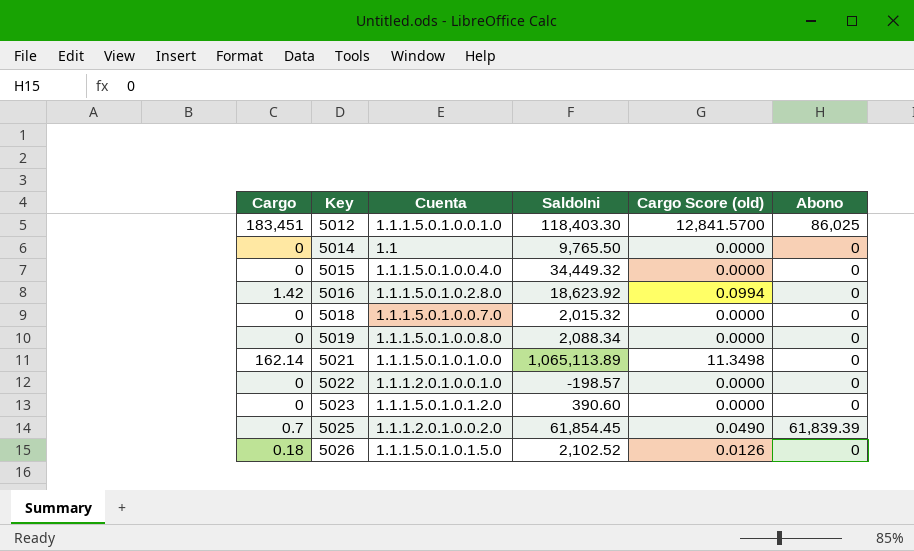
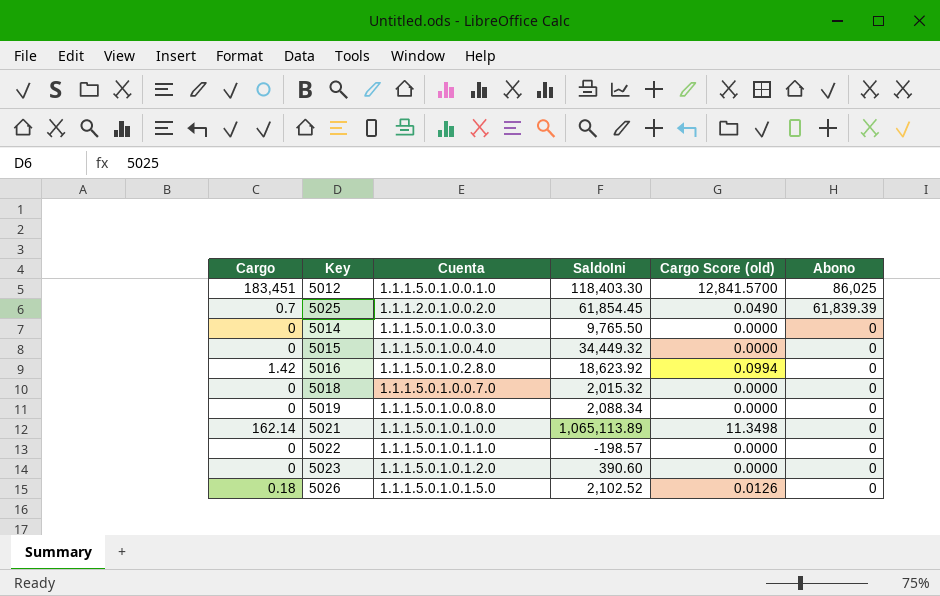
row order: Key ascending -> Abono descending
5014 | Cuenta: 1.1 -> 1.1.1.5.0.1.0.0.3.0
5022 | Cuenta: 1.1.1.2.0.1.0.0.1.0 -> 1.1.1.5.0.1.0.1.1.0

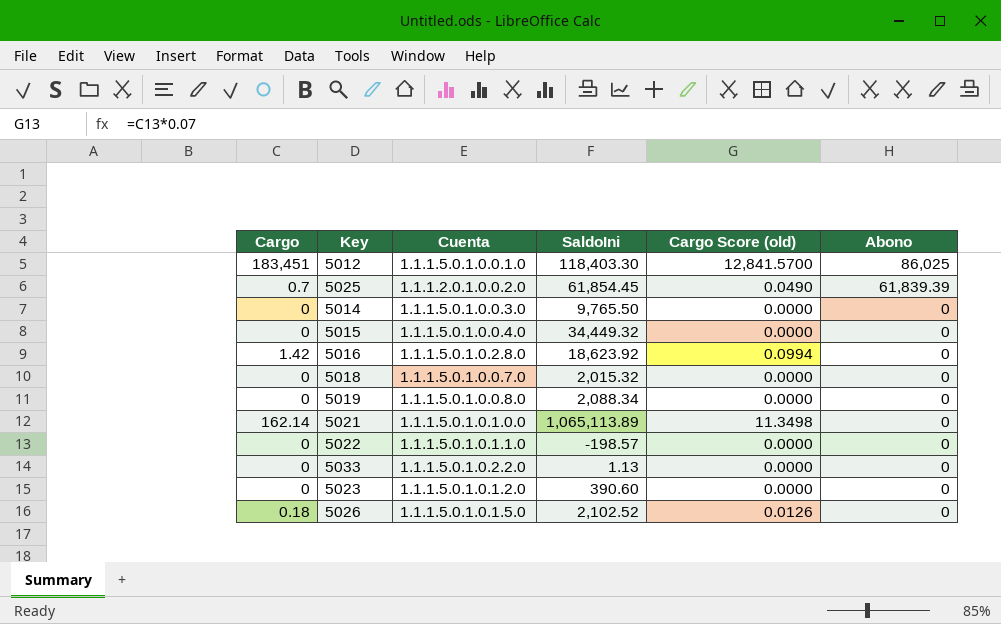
row 5033: none -> 0 | 1.1.1.5.0.1.0.2.2.0 | 1.13 | 0.0000 | 0

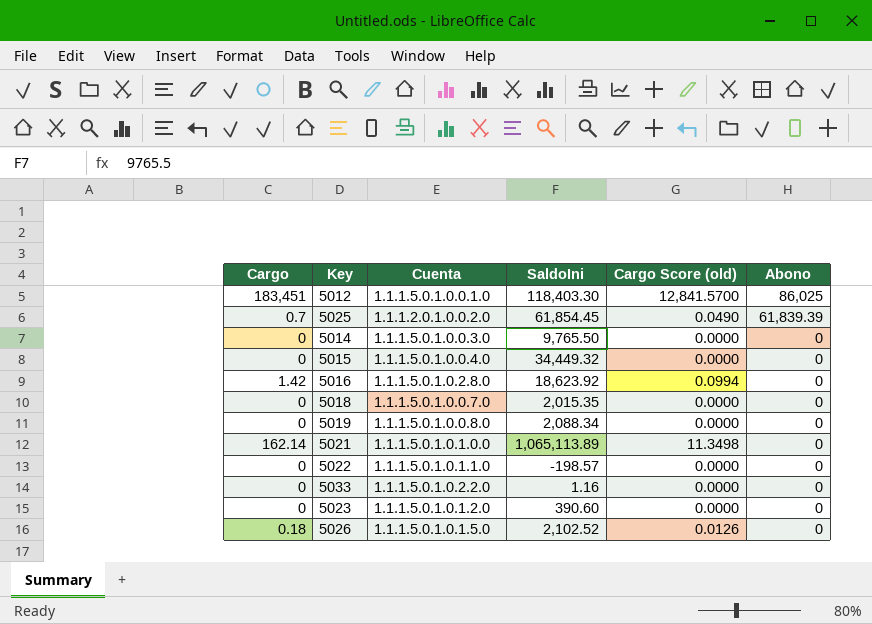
5018 | SaldoIni: 2,015.32 -> 2,015.35
5033 | SaldoIni: 1.13 -> 1.16

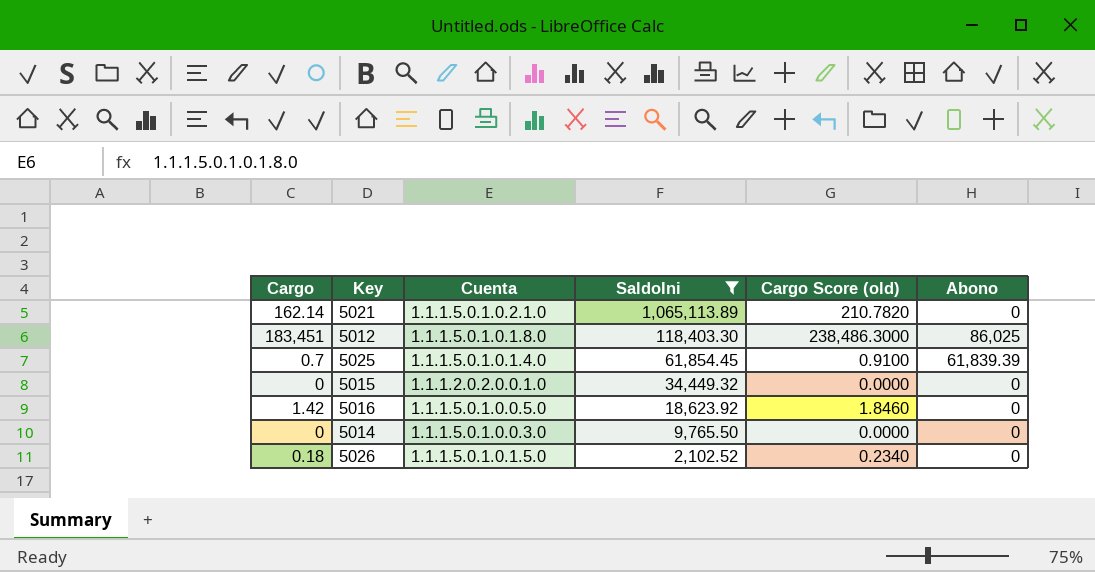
filter: none -> SaldoIni >= 2,102.52
row order: Abono descending -> SaldoIni descending
column Cargo Score (old) | formula: [Cargo] * 0.07 -> [Cargo] * 1.3
5021 | Cuenta: 1.1.1.5.0.1.0.1.0.0 -> 1.1.1.5.0.1.0.2.1.0
5012 | Cuenta: 1.1.1.5.0.1.0.0.1.0 -> 1.1.1.5.0.1.0.1.8.0
5025 | Cuenta: 1.1.1.2.0.1.0.0.2.0 -> 1.1.1.5.0.1.0.1.4.0
5015 | Cuenta: 1.1.1.5.0.1.0.0.4.0 -> 1.1.1.2.0.2.0.0.1.0
5016 | Cuenta: 1.1.1.5.0.1.0.2.8.0 -> 1.1.1.5.0.1.0.0.5.0

